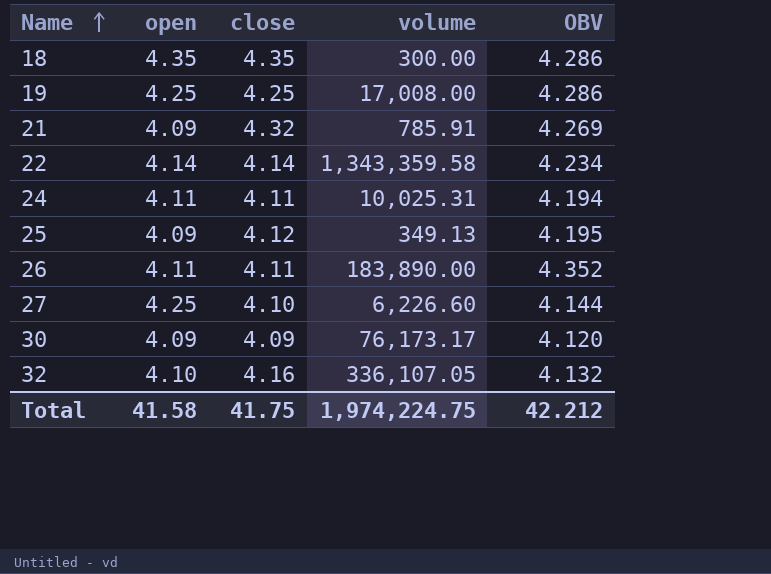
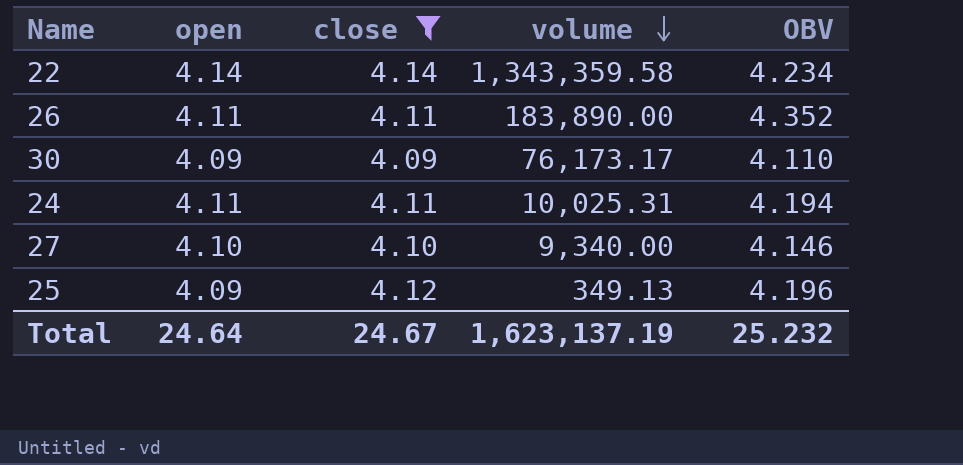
filter: none -> close <= 4.14
row order: Name ascending -> volume descending
30 | OBV: 4.120 -> 4.110
27 | open: 4.25 -> 4.10
27 | volume: 6,226.60 -> 9,340.00
27 | OBV: 4.144 -> 4.146
25 | OBV: 4.195 -> 4.196
Total | open: 41.58 -> 24.64
Total | close: 41.75 -> 24.67
Total | volume: 1,974,224.75 -> 1,623,137.19
Total | OBV: 42.212 -> 25.232

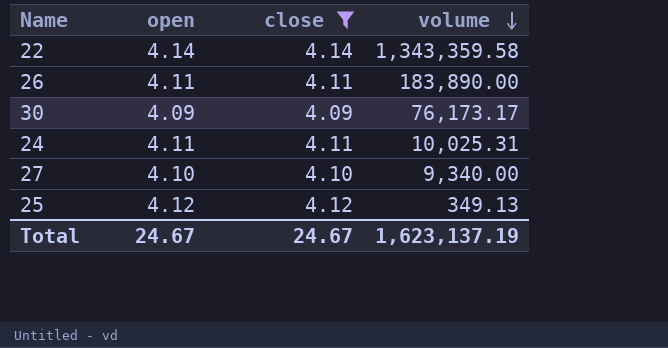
column OBV | position: 5 -> none
25 | open: 4.09 -> 4.12
Total | open: 24.64 -> 24.67

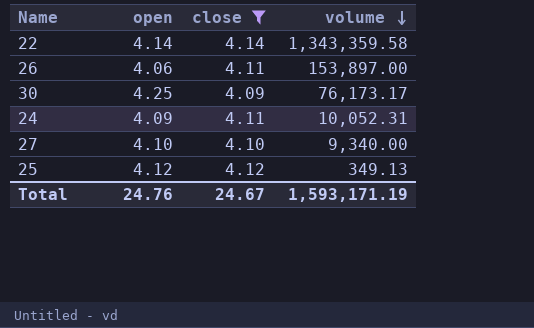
26 | open: 4.11 -> 4.06
26 | volume: 183,890.00 -> 153,897.00
30 | open: 4.09 -> 4.25
24 | open: 4.11 -> 4.09
24 | volume: 10,025.31 -> 10,052.31
Total | open: 24.67 -> 24.76
Total | volume: 1,623,137.19 -> 1,593,171.19

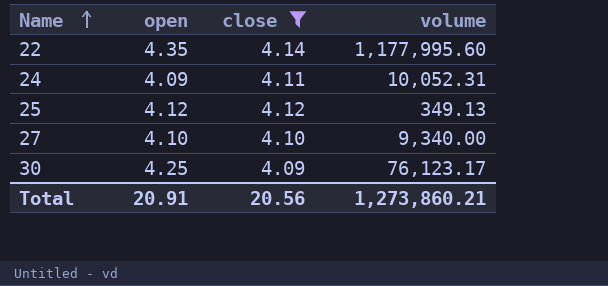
row order: volume descending -> Name ascending
row 26: 4.06 | 4.11 | 153,897.00 -> none
22 | open: 4.14 -> 4.35
22 | volume: 1,343,359.58 -> 1,177,995.60
30 | volume: 76,173.17 -> 76,123.17
Total | open: 24.76 -> 20.91
Total | close: 24.67 -> 20.56
Total | volume: 1,593,171.19 -> 1,273,860.21

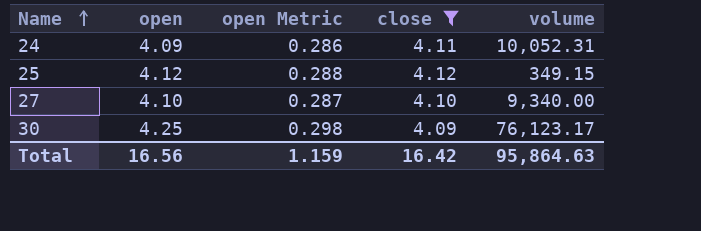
column open Metric | formula: none -> [open] * 0.07
row 22: 4.35 | 4.14 | 1,177,995.60 -> none
25 | volume: 349.13 -> 349.15
Total | open: 20.91 -> 16.56
Total | close: 20.56 -> 16.42
Total | volume: 1,273,860.21 -> 95,864.63

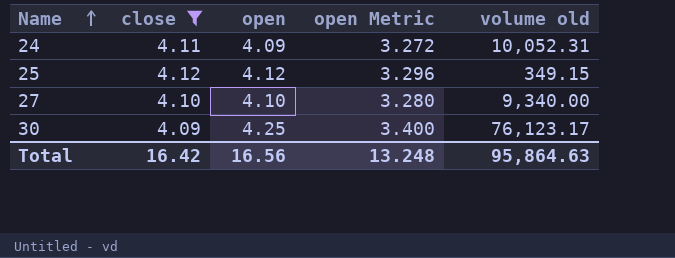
column close | position: 4 -> 2
column open Metric | formula: [open] * 0.07 -> [open] * 0.8
column name: volume -> volume old
Total | open Metric: 1.159 -> 13.248

